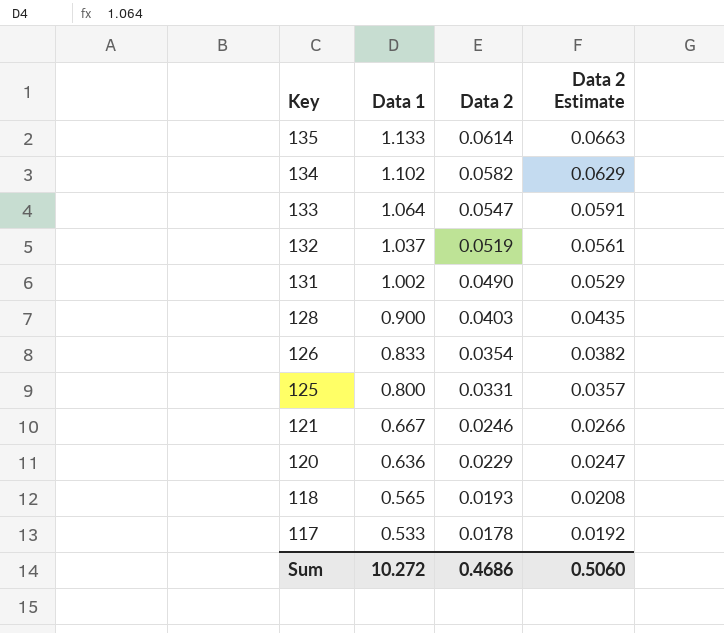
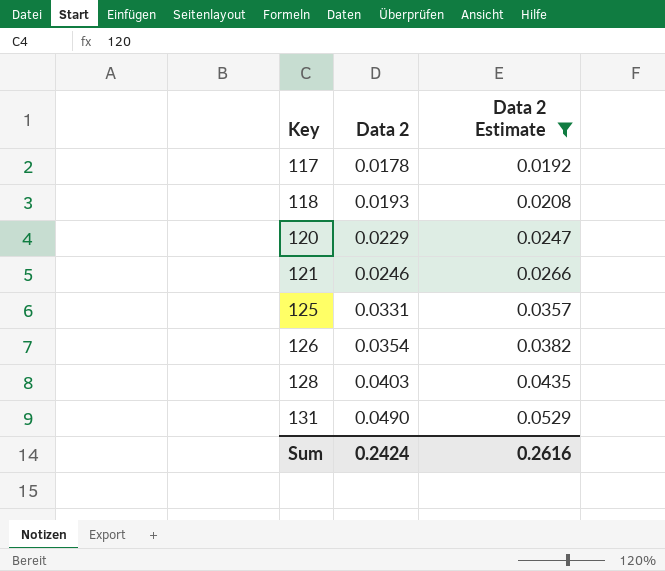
filter: none -> Data 2 Estimate <= 0.0529
row order: Key descending -> Key ascending
column Data 1 | position: 2 -> none
Sum | Data 2: 0.4686 -> 0.2424
Sum | Data 2 Estimate: 0.5060 -> 0.2616

